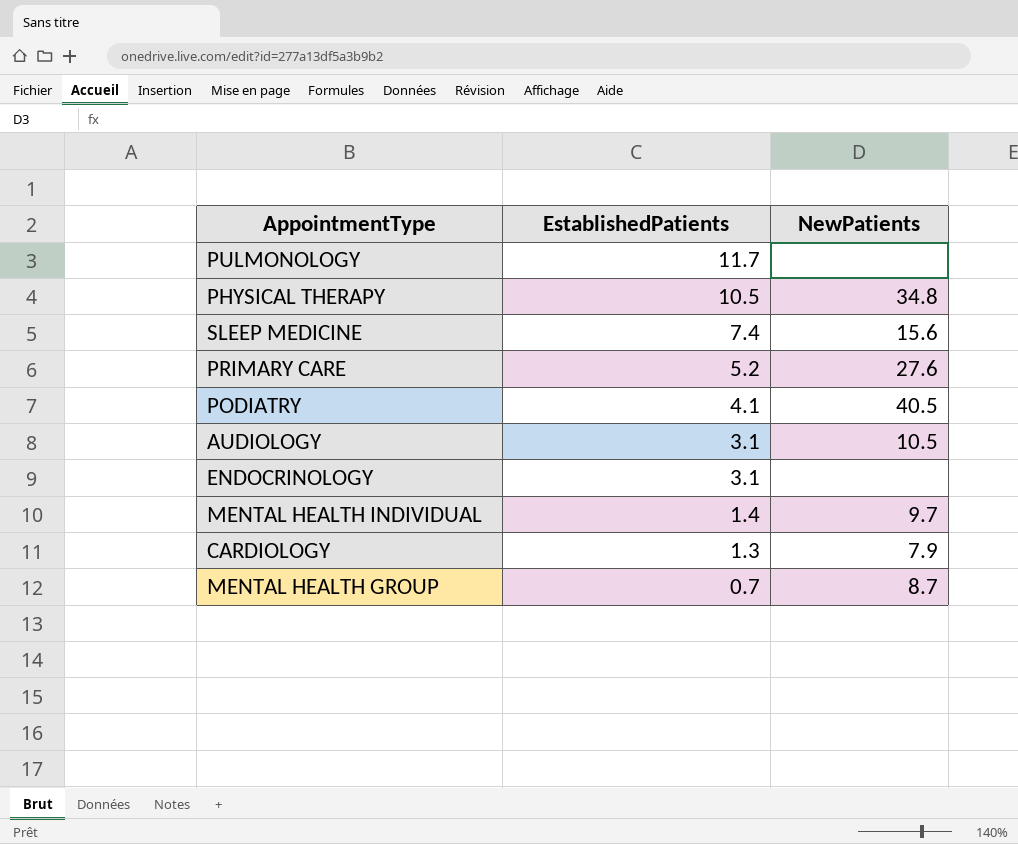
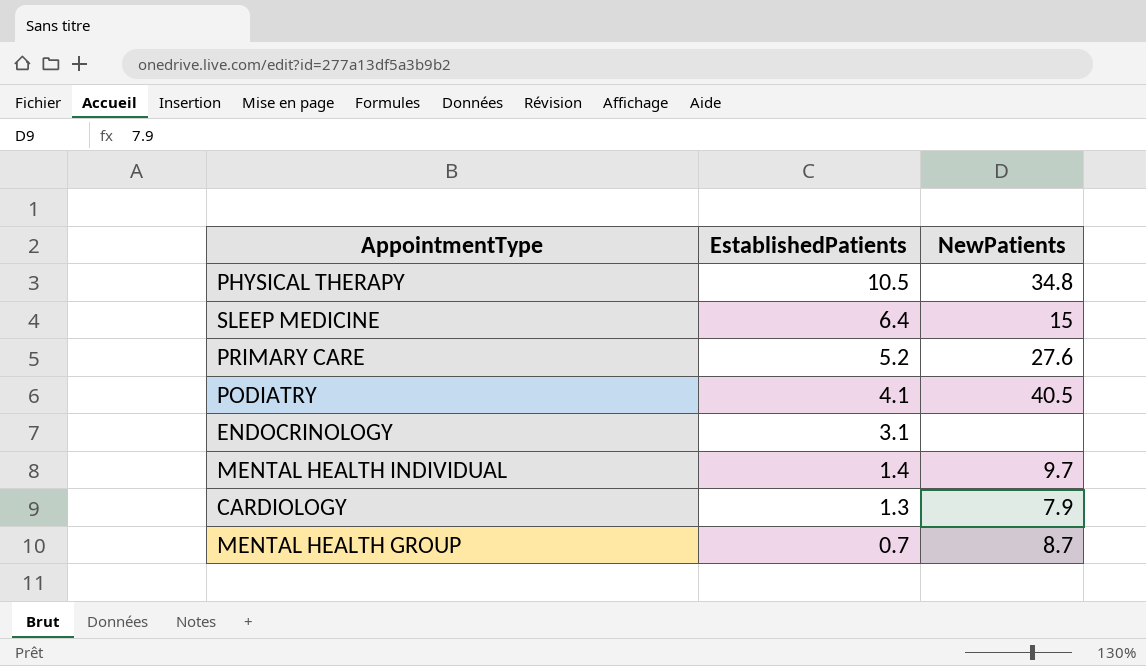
row PULMONOLOGY: 11.7 | none -> none
row AUDIOLOGY: 3.1 | 10.5 -> none
SLEEP MEDICINE | EstablishedPatients: 7.4 -> 6.4
SLEEP MEDICINE | NewPatients: 15.6 -> 15

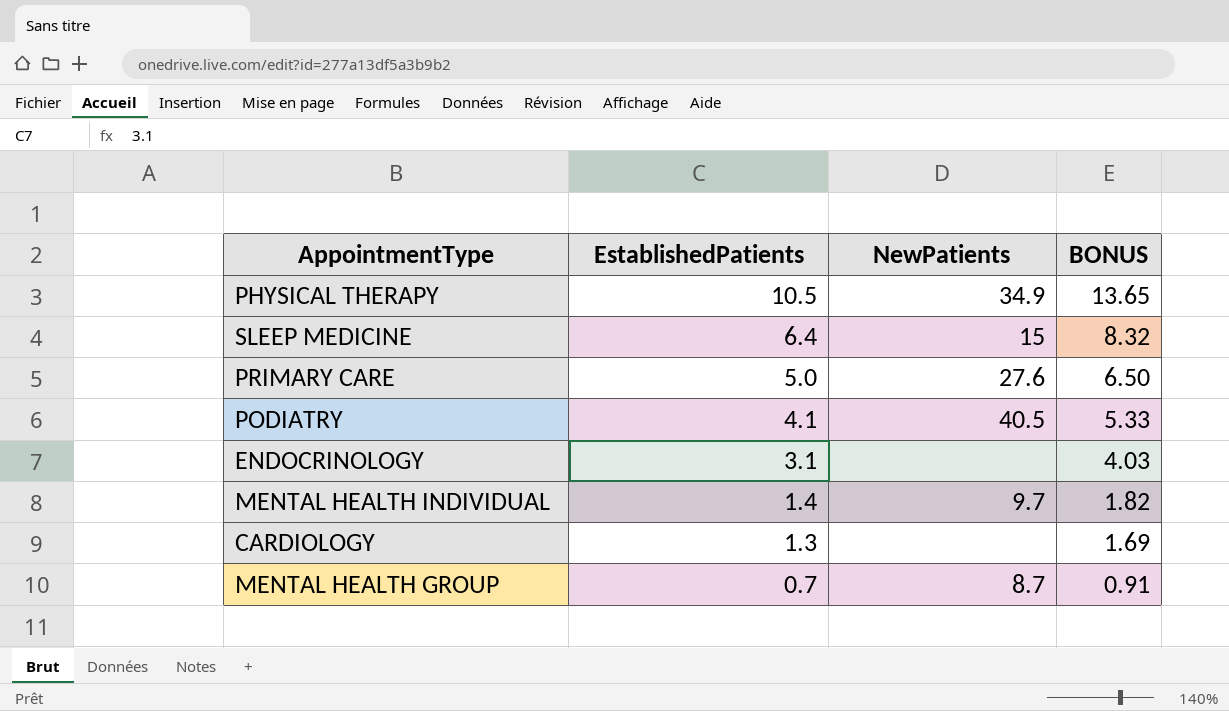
column BONUS | formula: none -> [EstablishedPatients] * 1.3
PHYSICAL THERAPY | NewPatients: 34.8 -> 34.9
PRIMARY CARE | EstablishedPatients: 5.2 -> 5.0
CARDIOLOGY | NewPatients: 7.9 -> none

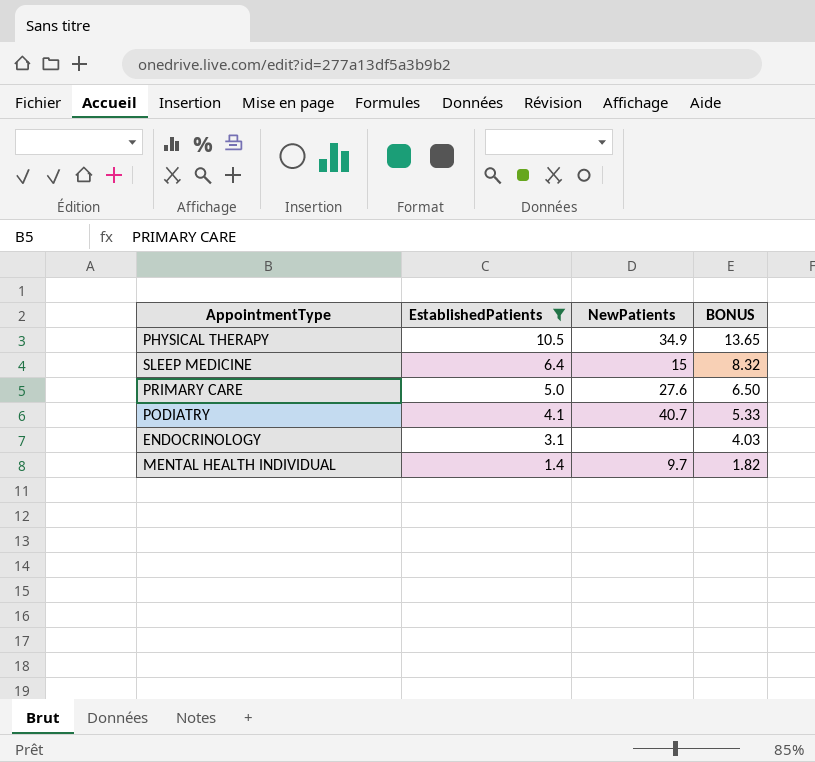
filter: none -> EstablishedPatients >= 1.4
PODIATRY | NewPatients: 40.5 -> 40.7

